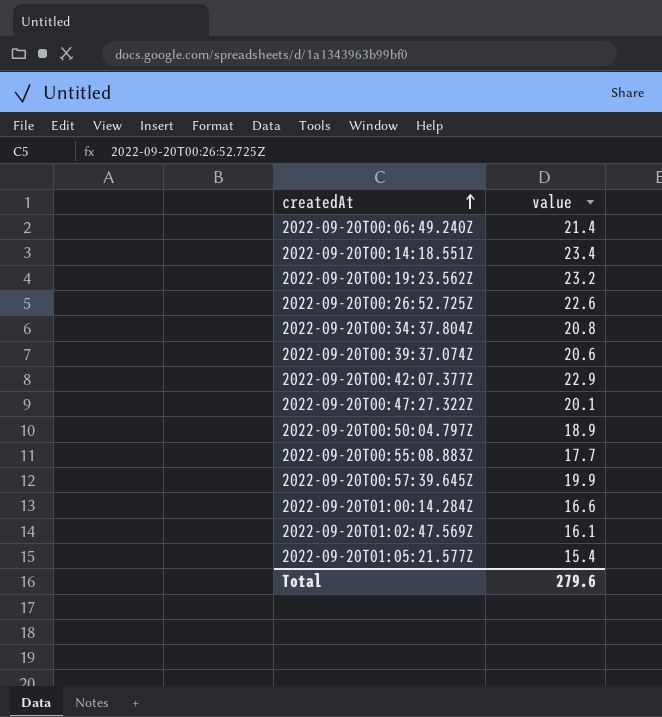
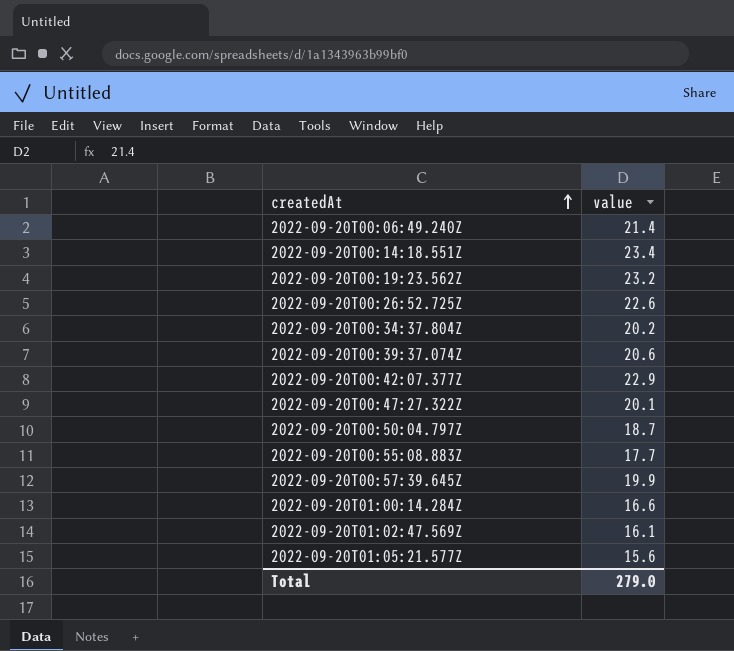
2022-09-20T00:34:37.804Z | value: 20.8 -> 20.2
2022-09-20T00:50:04.797Z | value: 18.9 -> 18.7
2022-09-20T01:05:21.577Z | value: 15.4 -> 15.6
Total | value: 279.6 -> 279.0

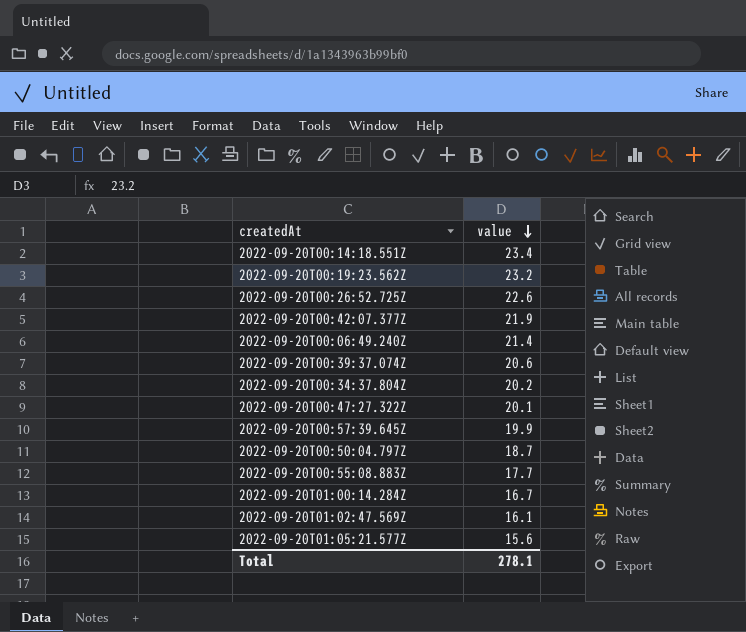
row order: createdAt ascending -> value descending
2022-09-20T00:42:07.377Z | value: 22.9 -> 21.9
2022-09-20T01:00:14.284Z | value: 16.6 -> 16.7
Total | value: 279.0 -> 278.1

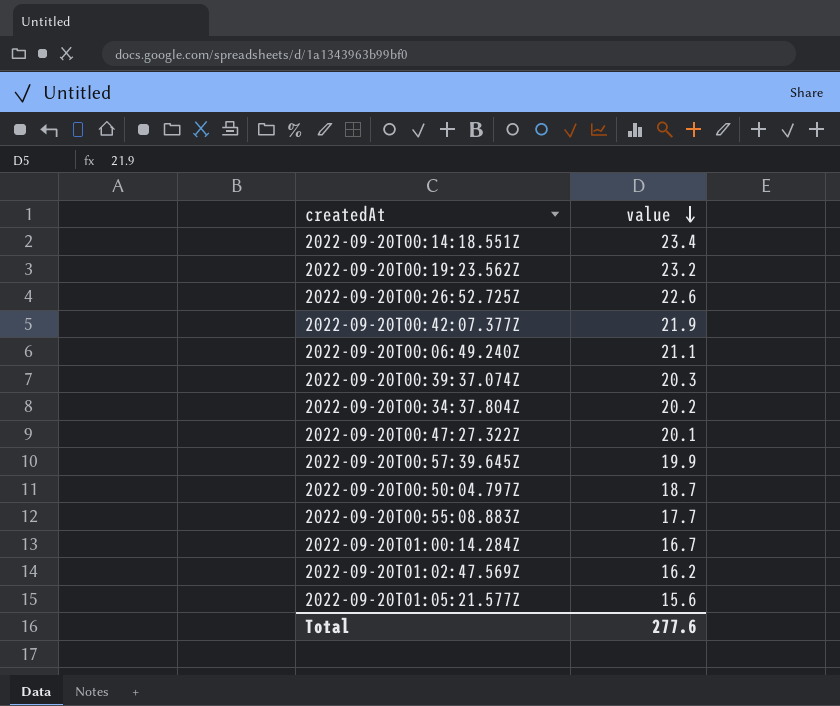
2022-09-20T00:06:49.240Z | value: 21.4 -> 21.1
2022-09-20T00:39:37.074Z | value: 20.6 -> 20.3
2022-09-20T01:02:47.569Z | value: 16.1 -> 16.2
Total | value: 278.1 -> 277.6

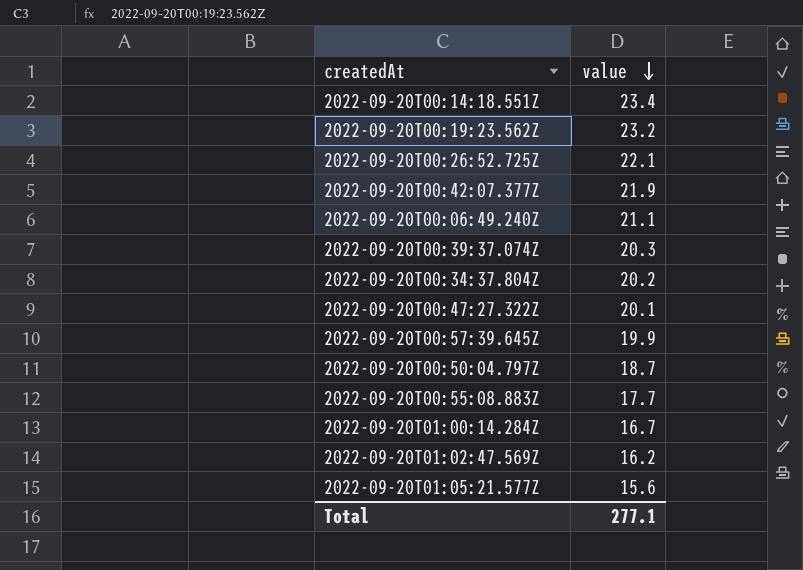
2022-09-20T00:26:52.725Z | value: 22.6 -> 22.1
Total | value: 277.6 -> 277.1

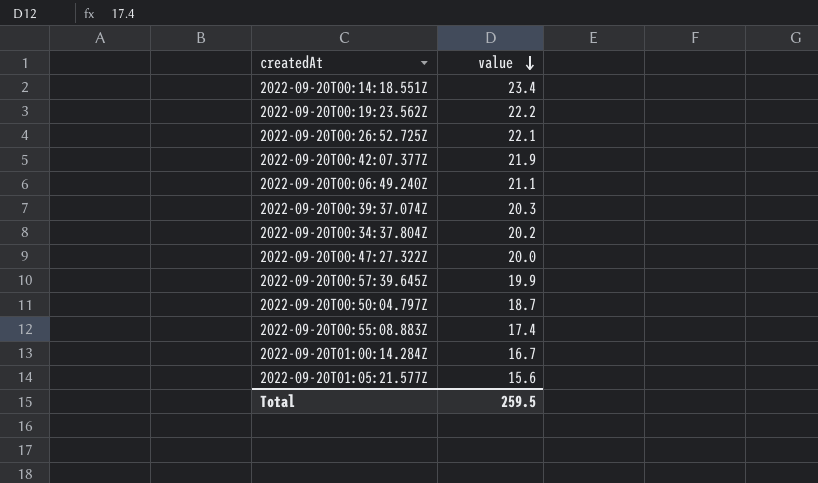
row 2022-09-20T01:02:47.569Z: 16.2 -> none
2022-09-20T00:19:23.562Z | value: 23.2 -> 22.2
2022-09-20T00:47:27.322Z | value: 20.1 -> 20.0
2022-09-20T00:55:08.883Z | value: 17.7 -> 17.4
Total | value: 277.1 -> 259.5

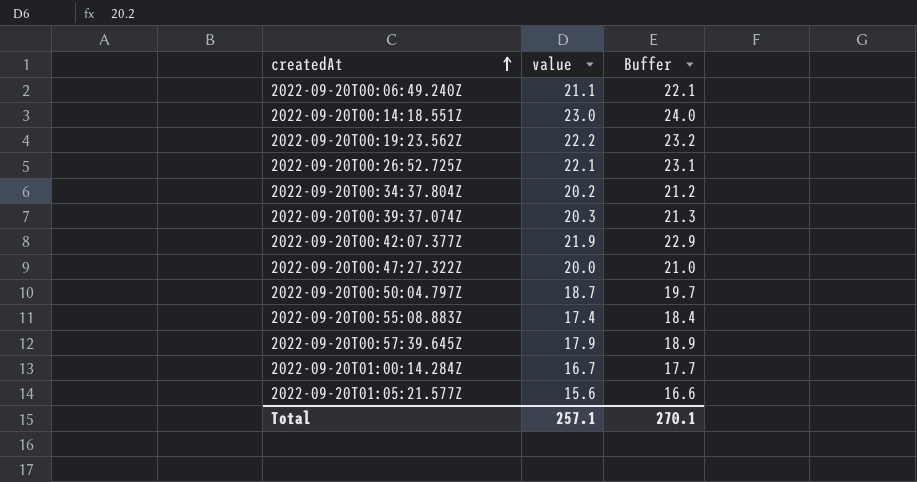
row order: value descending -> createdAt ascending
column Buffer | formula: none -> [value] + 1
2022-09-20T00:14:18.551Z | value: 23.4 -> 23.0
2022-09-20T00:57:39.645Z | value: 19.9 -> 17.9
Total | value: 259.5 -> 257.1

